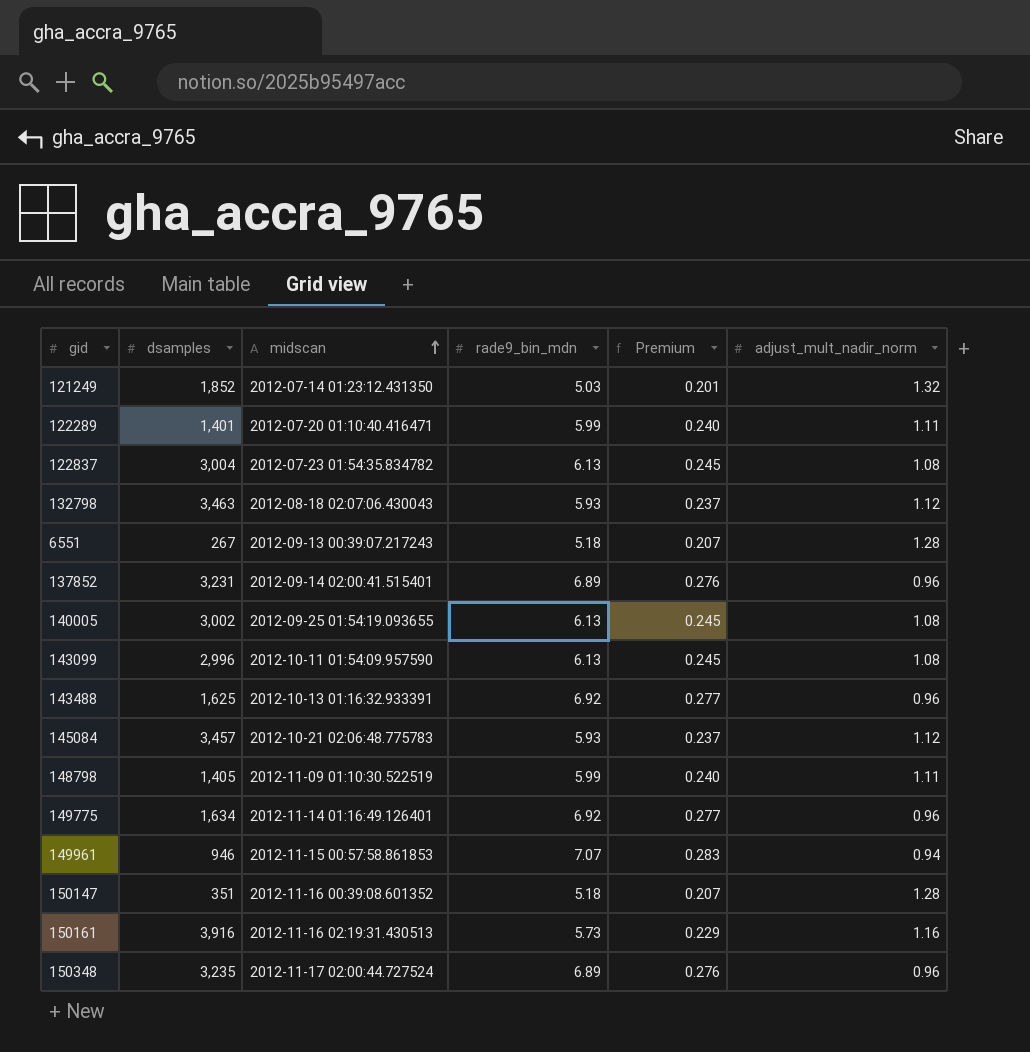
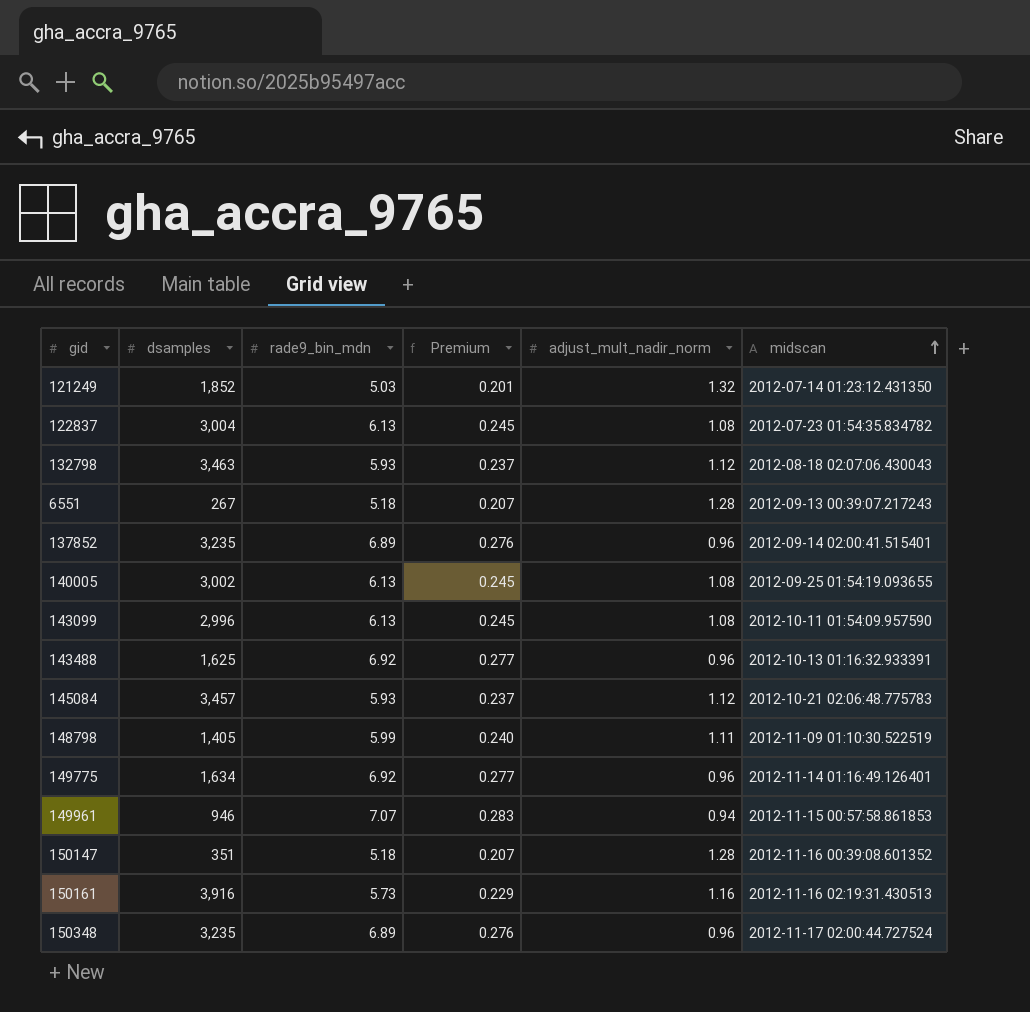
column midscan | position: 3 -> 6
row 122289: 1,401 | 2012-07-20 01:10:40.416471 | 5.99 | 0.240 | 1.11 -> none
137852 | dsamples: 3,231 -> 3,235

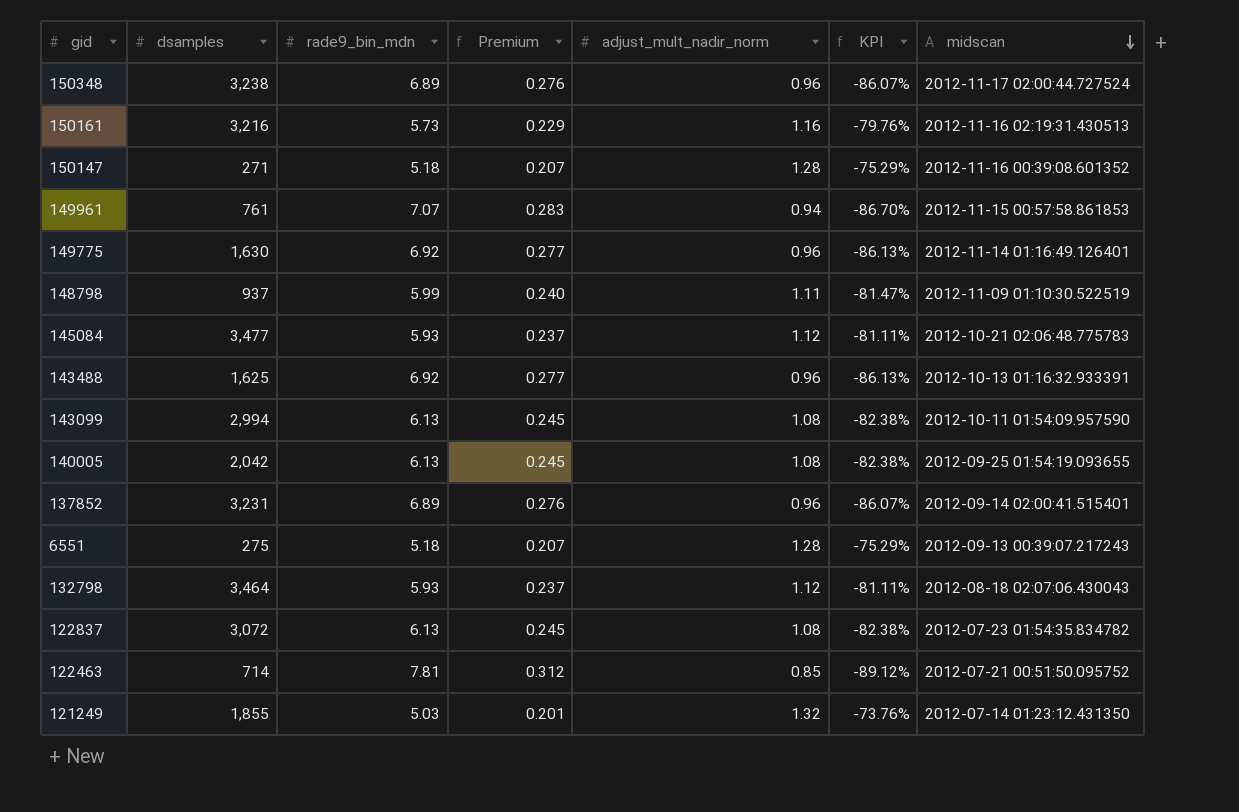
row order: midscan ascending -> midscan descending
column KPI | formula: none -> ([adjust_mult_nadir_norm] - [rade9_bin_mdn]) / [rade9_bin_mdn]
150348 | dsamples: 3,235 -> 3,238
150161 | dsamples: 3,916 -> 3,216
150147 | dsamples: 351 -> 271
149961 | dsamples: 946 -> 761
149775 | dsamples: 1,634 -> 1,630
148798 | dsamples: 1,405 -> 937
145084 | dsamples: 3,457 -> 3,477
143099 | dsamples: 2,996 -> 2,994
140005 | dsamples: 3,002 -> 2,042
137852 | dsamples: 3,235 -> 3,231
6551 | dsamples: 267 -> 275
132798 | dsamples: 3,463 -> 3,464
122837 | dsamples: 3,004 -> 3,072
row 122463: none -> 714 | 7.81 | 0.312 | 0.85 | -89.12% | 2012-07-21 00:51:50.095752
121249 | dsamples: 1,852 -> 1,855

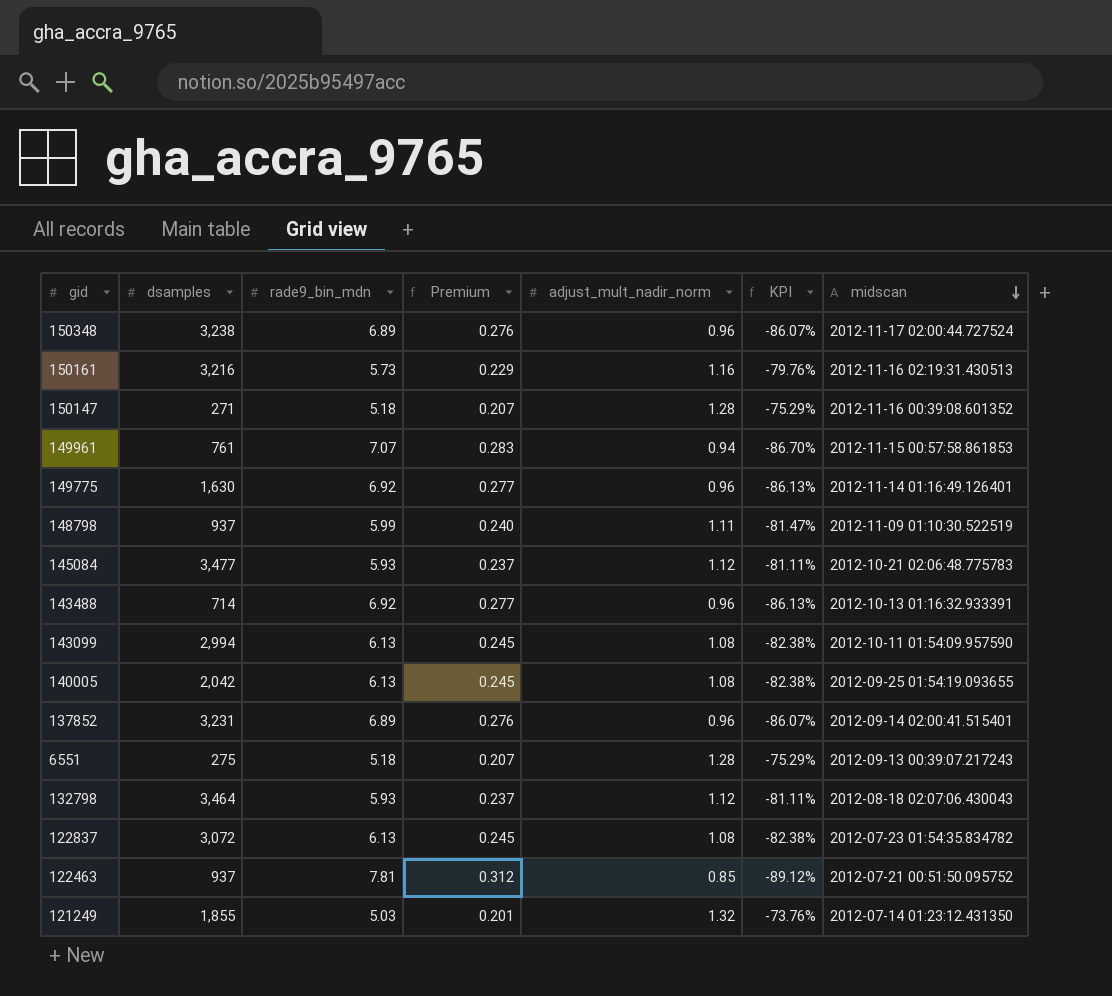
143488 | dsamples: 1,625 -> 714
122463 | dsamples: 714 -> 937

